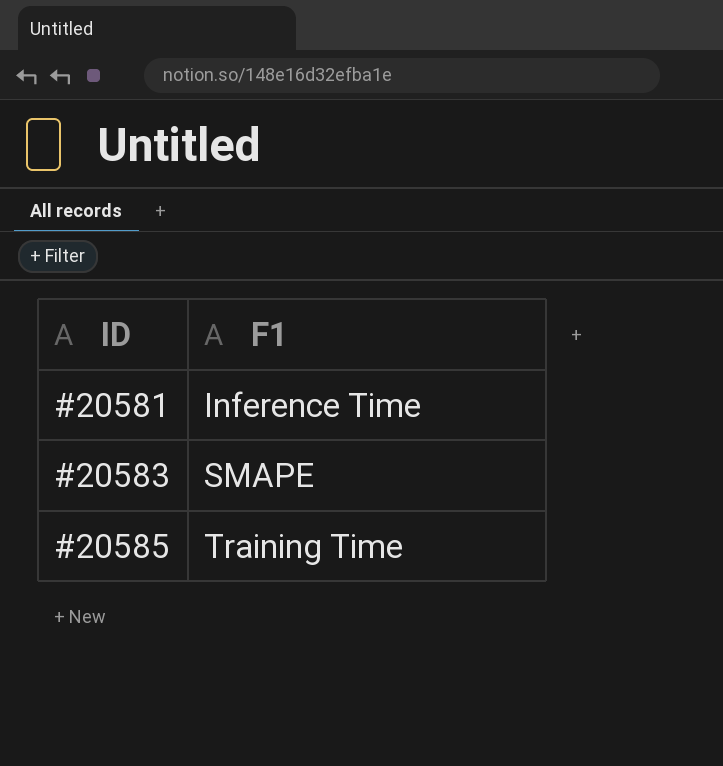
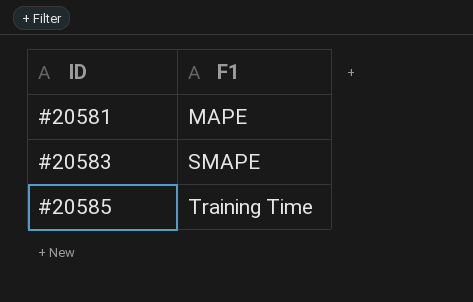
#20581 | F1: Inference Time -> MAPE

